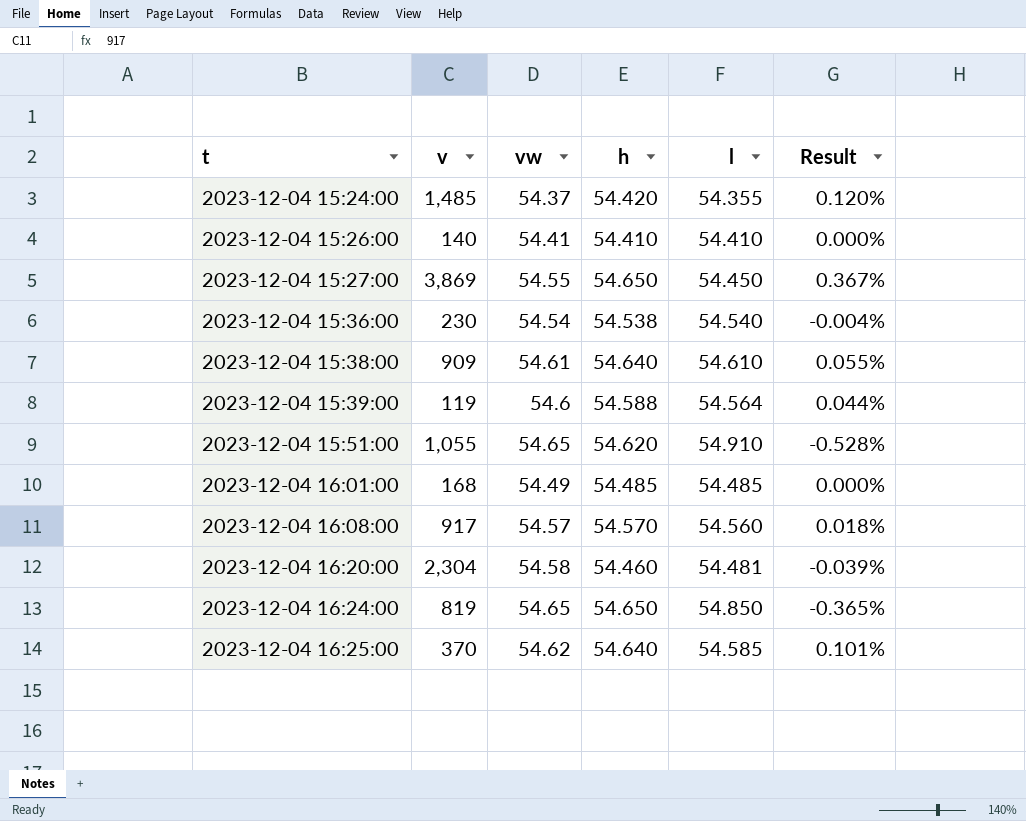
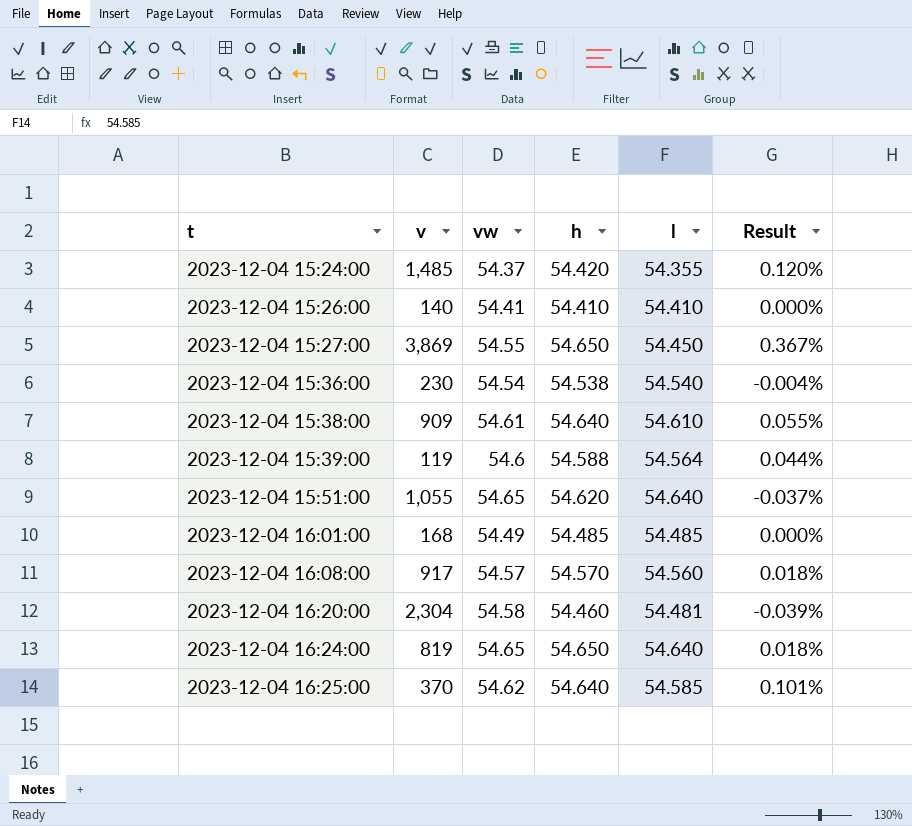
2023-12-04 15:51:00 | l: 54.910 -> 54.640
2023-12-04 15:51:00 | Result: -0.528% -> -0.037%
2023-12-04 16:24:00 | l: 54.850 -> 54.640
2023-12-04 16:24:00 | Result: -0.365% -> 0.018%

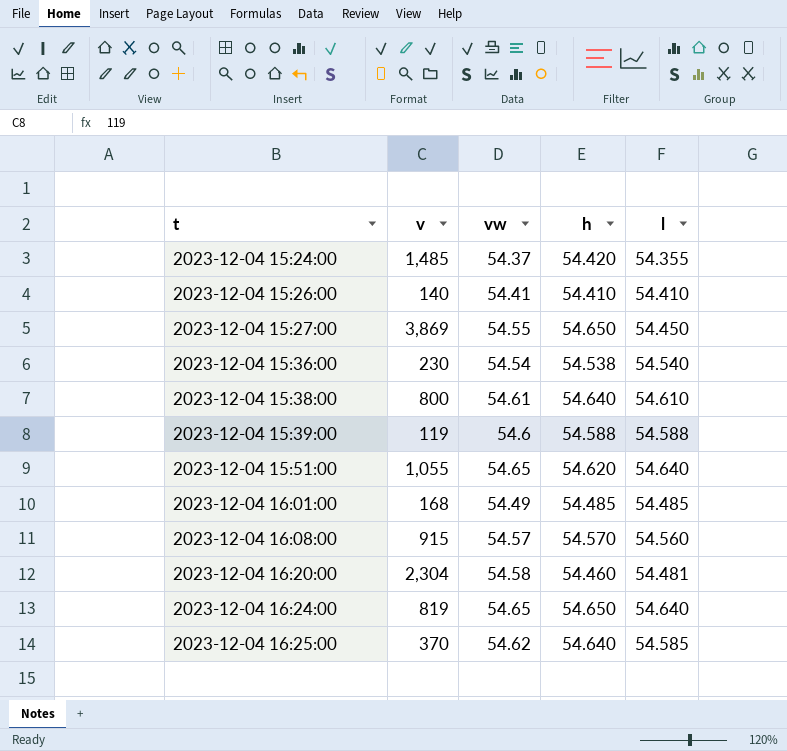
column Result | formula: ([h] - [l]) / [l] -> none
2023-12-04 15:38:00 | v: 909 -> 800
2023-12-04 15:39:00 | l: 54.564 -> 54.588
2023-12-04 16:08:00 | v: 917 -> 915

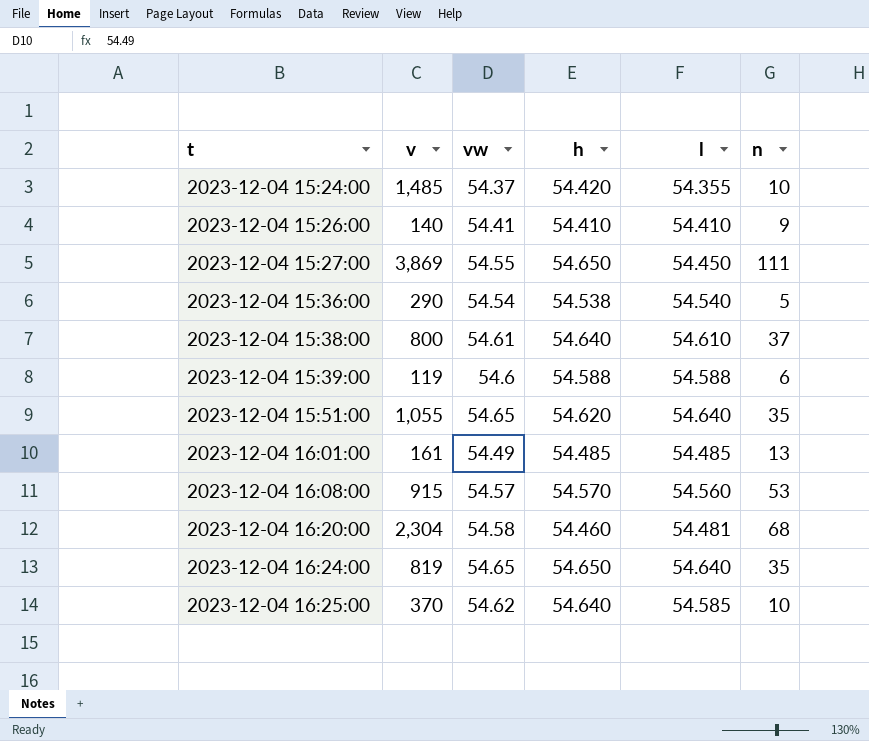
column n | position: none -> 6
2023-12-04 15:36:00 | v: 230 -> 290
2023-12-04 16:01:00 | v: 168 -> 161

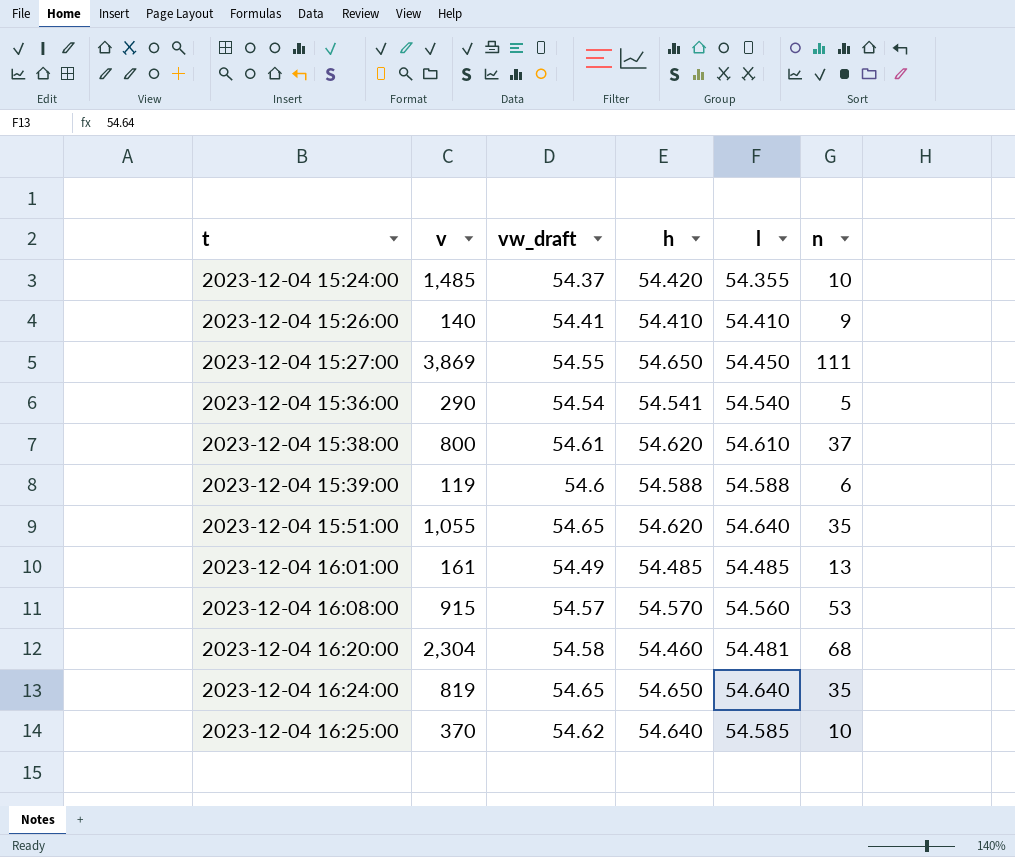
column name: vw -> vw_draft
2023-12-04 15:36:00 | h: 54.538 -> 54.541
2023-12-04 15:38:00 | h: 54.640 -> 54.620

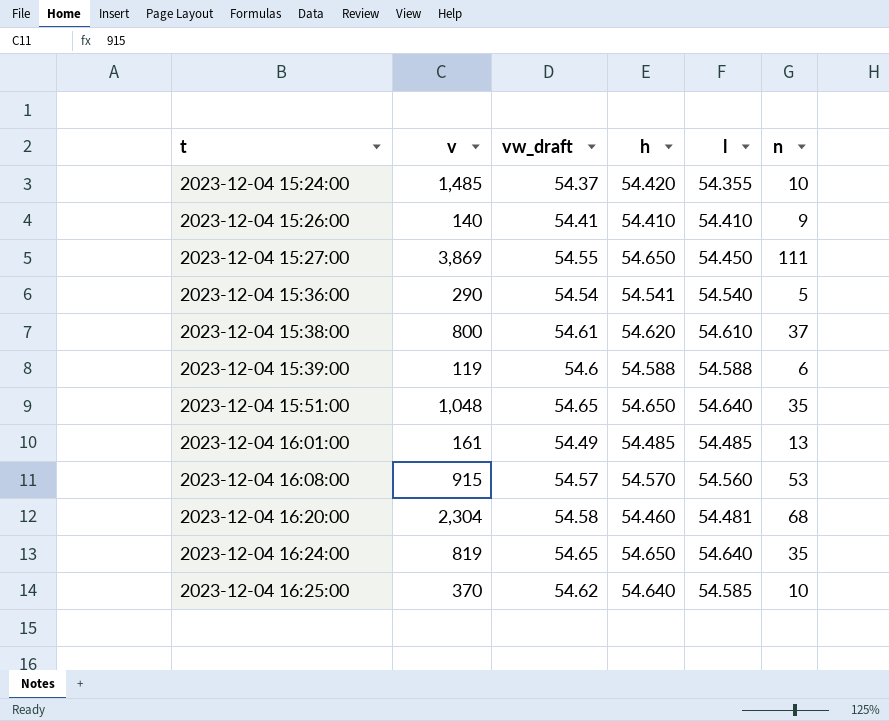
2023-12-04 15:51:00 | v: 1,055 -> 1,048
2023-12-04 15:51:00 | h: 54.620 -> 54.650

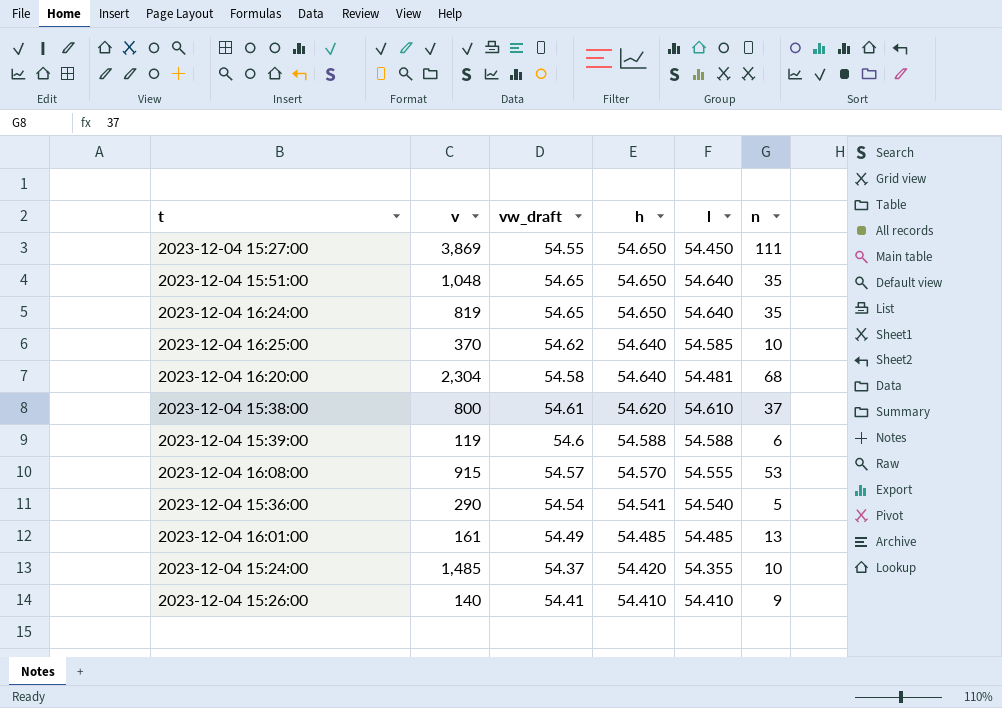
row order: t ascending -> h descending
2023-12-04 16:20:00 | h: 54.460 -> 54.640
2023-12-04 16:08:00 | l: 54.560 -> 54.555

